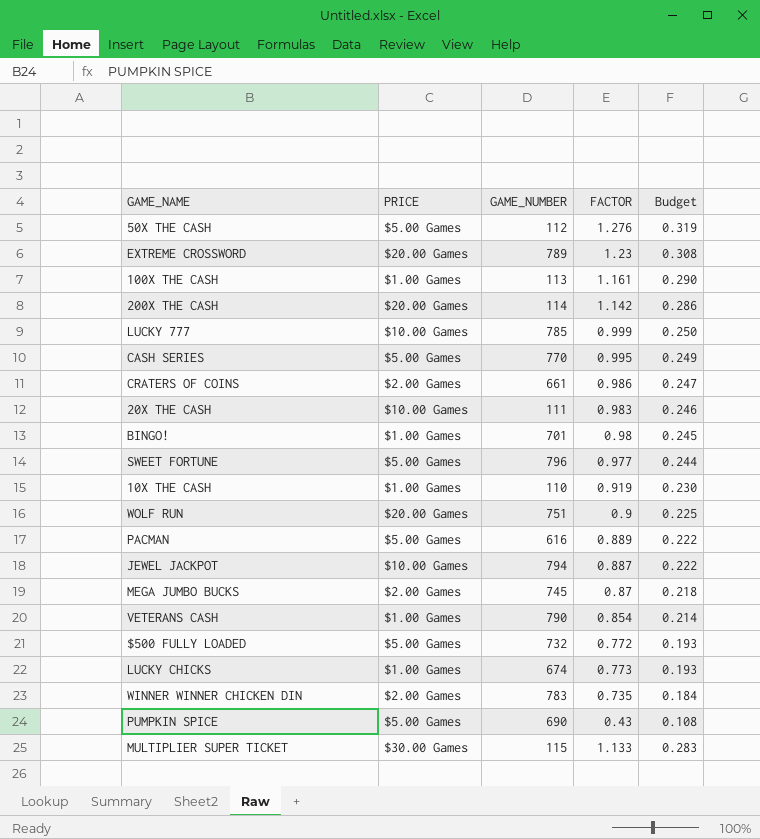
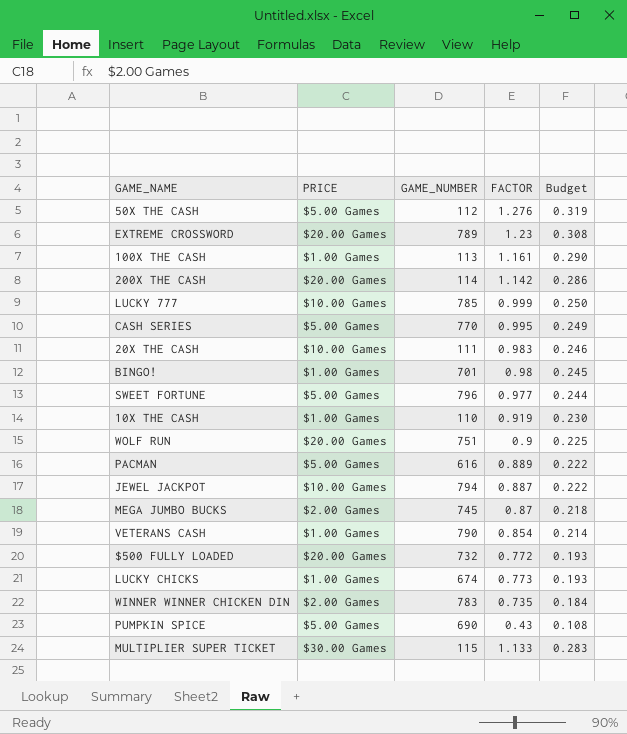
row CRATERS OF COINS: $2.00 Games | 661 | 0.986 | 0.247 -> none
$500 FULLY LOADED | PRICE: $5.00 Games -> $20.00 Games

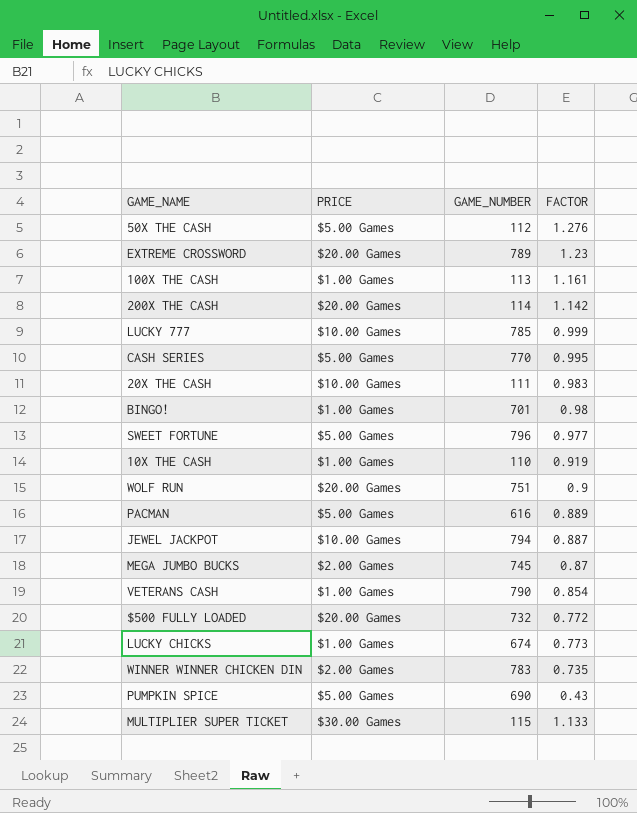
column Budget | formula: [FACTOR] * 0.25 -> none

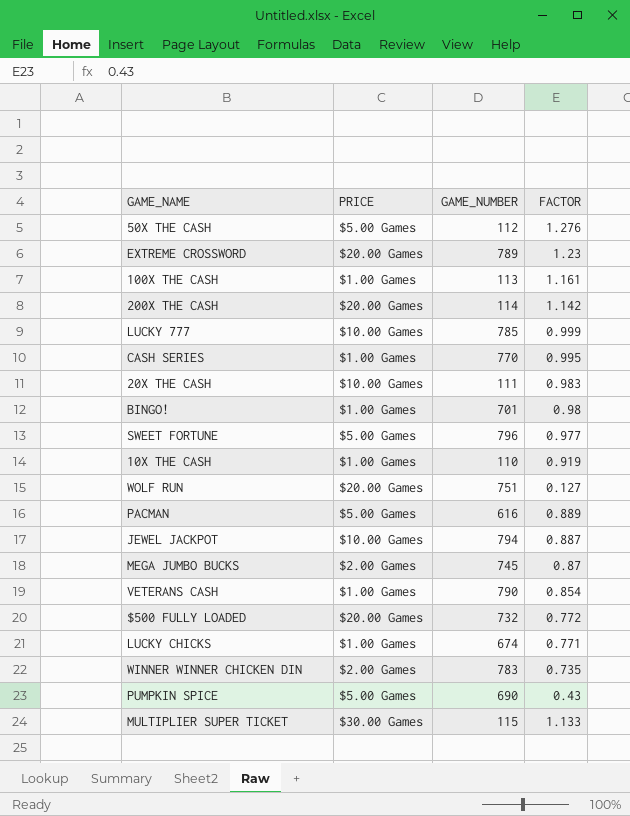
CASH SERIES | PRICE: $5.00 Games -> $1.00 Games
WOLF RUN | FACTOR: 0.9 -> 0.127
LUCKY CHICKS | FACTOR: 0.773 -> 0.771

